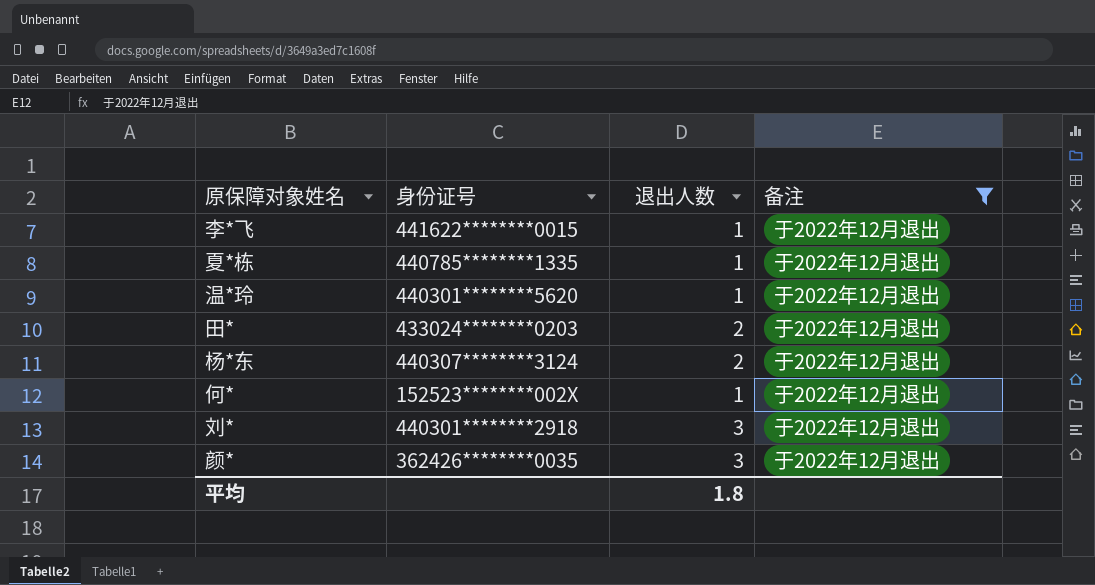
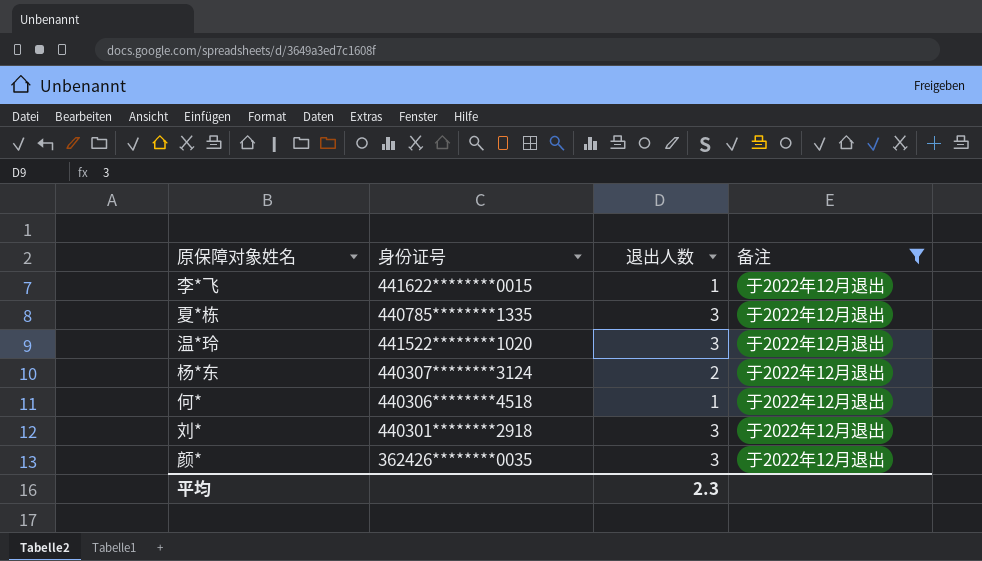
row 田*: 433024********0203 | 2 | 于2022年12月退出 -> none
夏*栋 | 退出人数: 1 -> 3
温*玲 | 身份证号: 440301********5620 -> 441522********1020
温*玲 | 退出人数: 1 -> 3
何* | 身份证号: 152523********002X -> 440306********4518
平均 | 退出人数: 1.8 -> 2.3

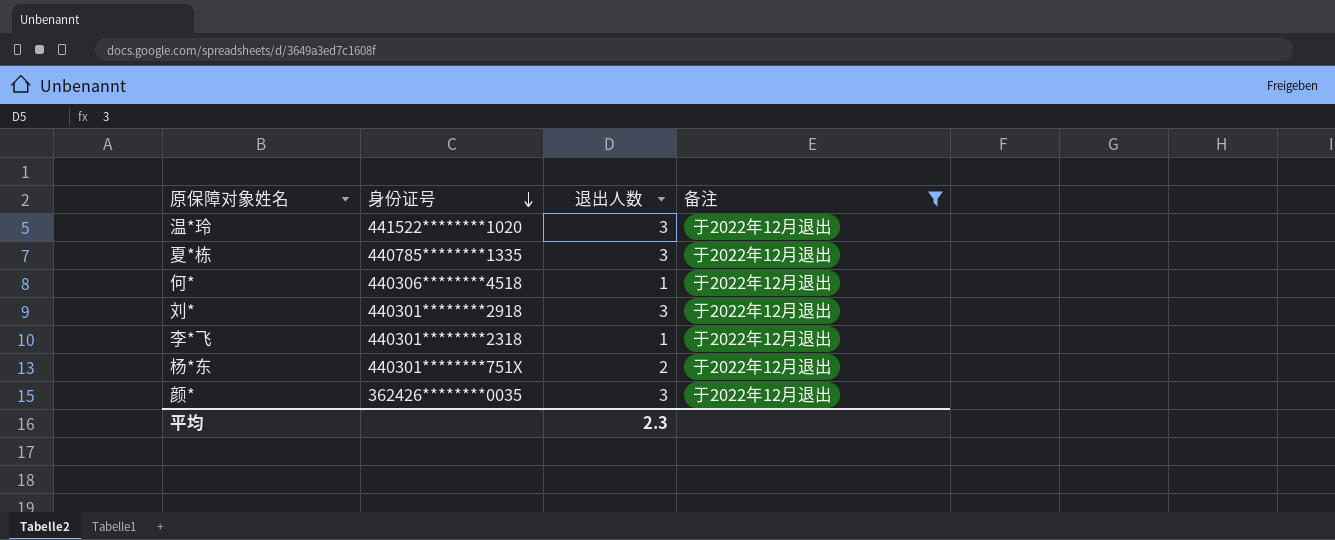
row order: none -> 身份证号 descending
李*飞 | 身份证号: 441622********0015 -> 440301********2318
杨*东 | 身份证号: 440307********3124 -> 440301********751X

